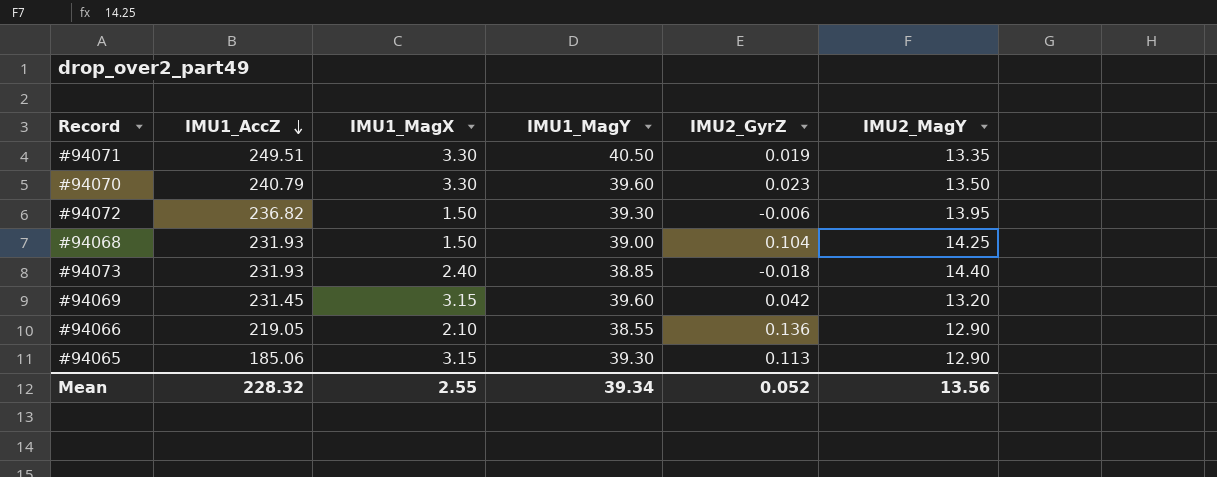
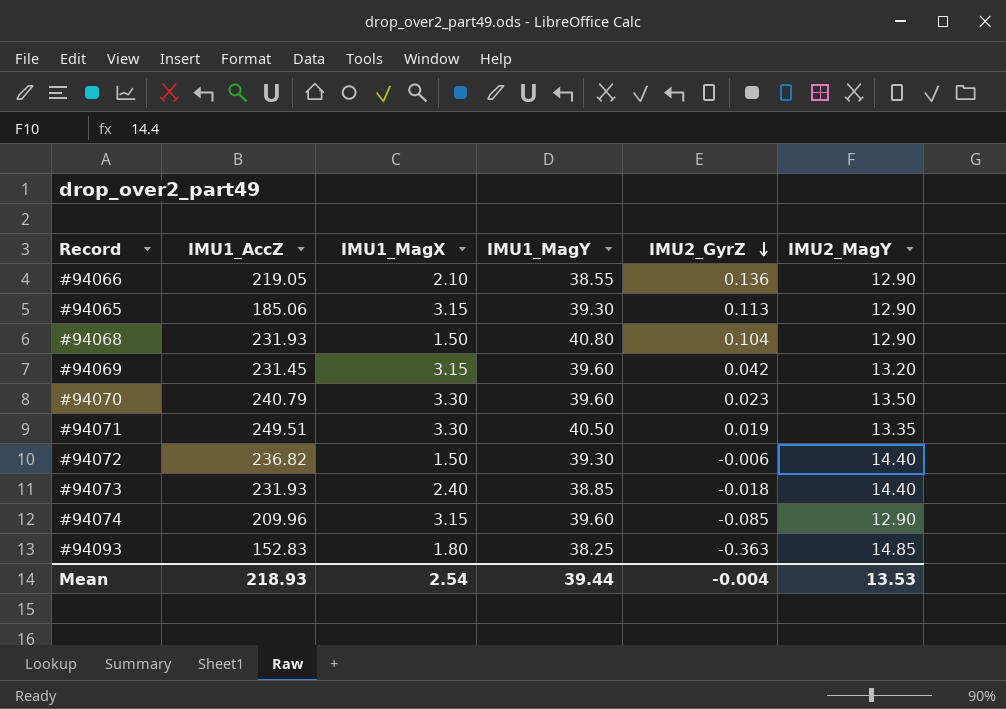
row order: IMU1_AccZ descending -> IMU2_GyrZ descending
#94068 | IMU1_MagY: 39.00 -> 40.80
#94068 | IMU2_MagY: 14.25 -> 12.90
#94072 | IMU2_MagY: 13.95 -> 14.40
row #94074: none -> 209.96 | 3.15 | 39.60 | -0.085 | 12.90
row #94093: none -> 152.83 | 1.80 | 38.25 | -0.363 | 14.85
Mean | IMU1_AccZ: 228.32 -> 218.93
Mean | IMU1_MagX: 2.55 -> 2.54
Mean | IMU1_MagY: 39.34 -> 39.44
Mean | IMU2_GyrZ: 0.052 -> -0.004
Mean | IMU2_MagY: 13.56 -> 13.53

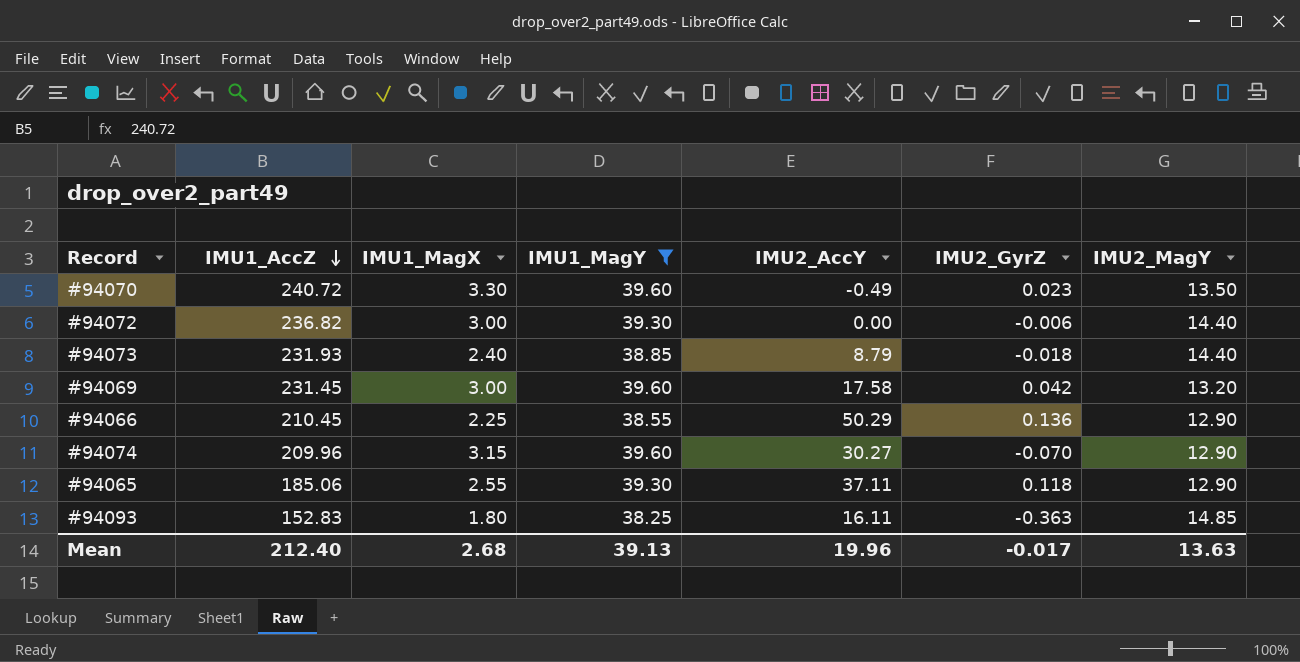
filter: none -> IMU1_MagY <= 39.60
row order: IMU2_GyrZ descending -> IMU1_AccZ descending
column IMU2_AccY | position: none -> 5
#94070 | IMU1_AccZ: 240.79 -> 240.72
#94072 | IMU1_MagX: 1.50 -> 3.00
#94069 | IMU1_MagX: 3.15 -> 3.00
#94066 | IMU1_AccZ: 219.05 -> 210.45
#94066 | IMU1_MagX: 2.10 -> 2.25
#94074 | IMU2_GyrZ: -0.085 -> -0.070
#94065 | IMU1_MagX: 3.15 -> 2.55
#94065 | IMU2_GyrZ: 0.113 -> 0.118
Mean | IMU1_AccZ: 218.93 -> 212.40
Mean | IMU1_MagX: 2.54 -> 2.68
Mean | IMU1_MagY: 39.44 -> 39.13
Mean | IMU2_GyrZ: -0.004 -> -0.017
Mean | IMU2_MagY: 13.53 -> 13.63

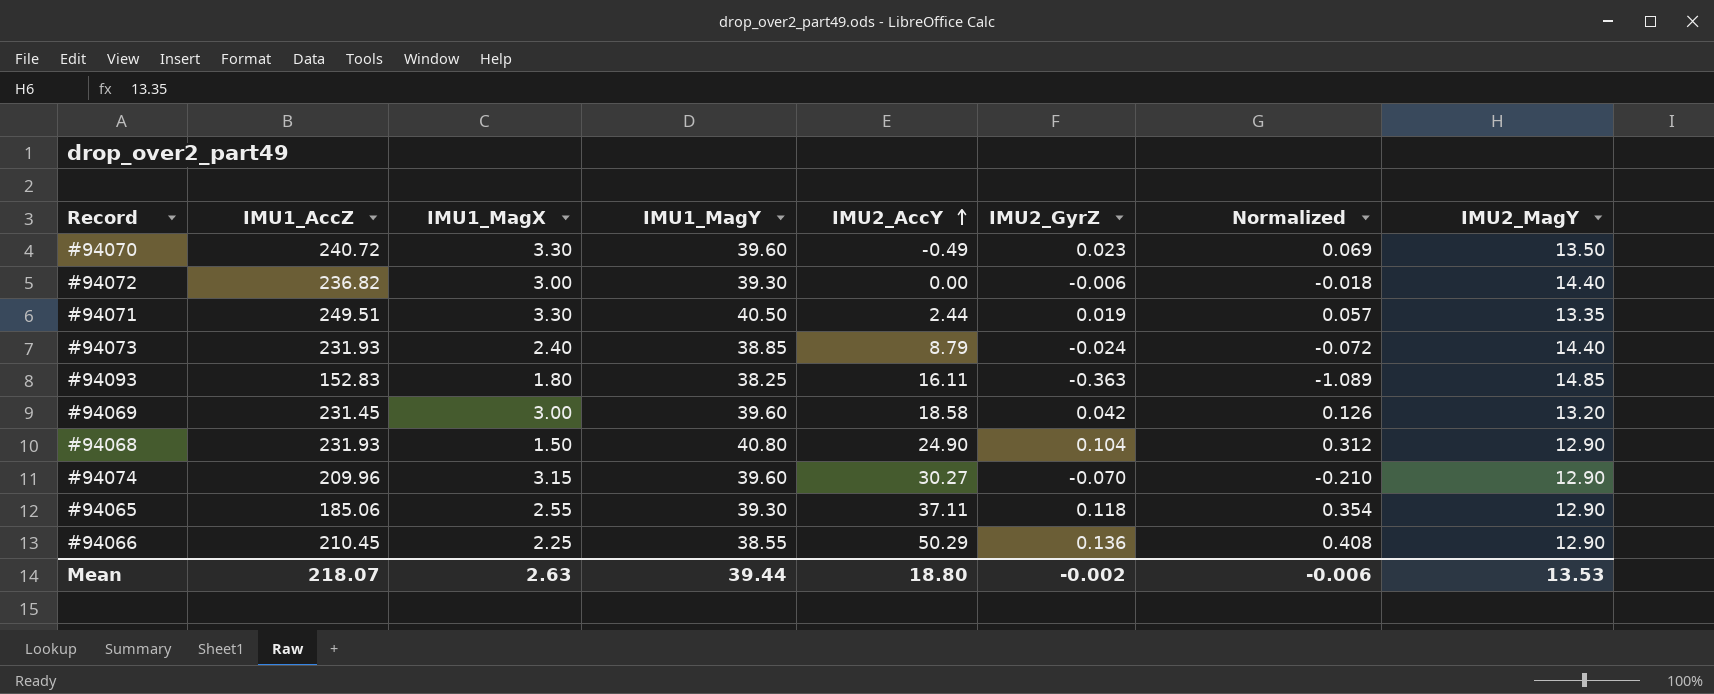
filter: IMU1_MagY <= 39.60 -> none
row order: IMU1_AccZ descending -> IMU2_AccY ascending
column Normalized | formula: none -> [IMU2_GyrZ] * 3
#94073 | IMU2_GyrZ: -0.018 -> -0.024
#94069 | IMU2_AccY: 17.58 -> 18.58
Mean | IMU1_AccZ: 212.40 -> 218.07
Mean | IMU1_MagX: 2.68 -> 2.63
Mean | IMU1_MagY: 39.13 -> 39.44
Mean | IMU2_AccY: 19.96 -> 18.80
Mean | IMU2_GyrZ: -0.017 -> -0.002
Mean | IMU2_MagY: 13.63 -> 13.53

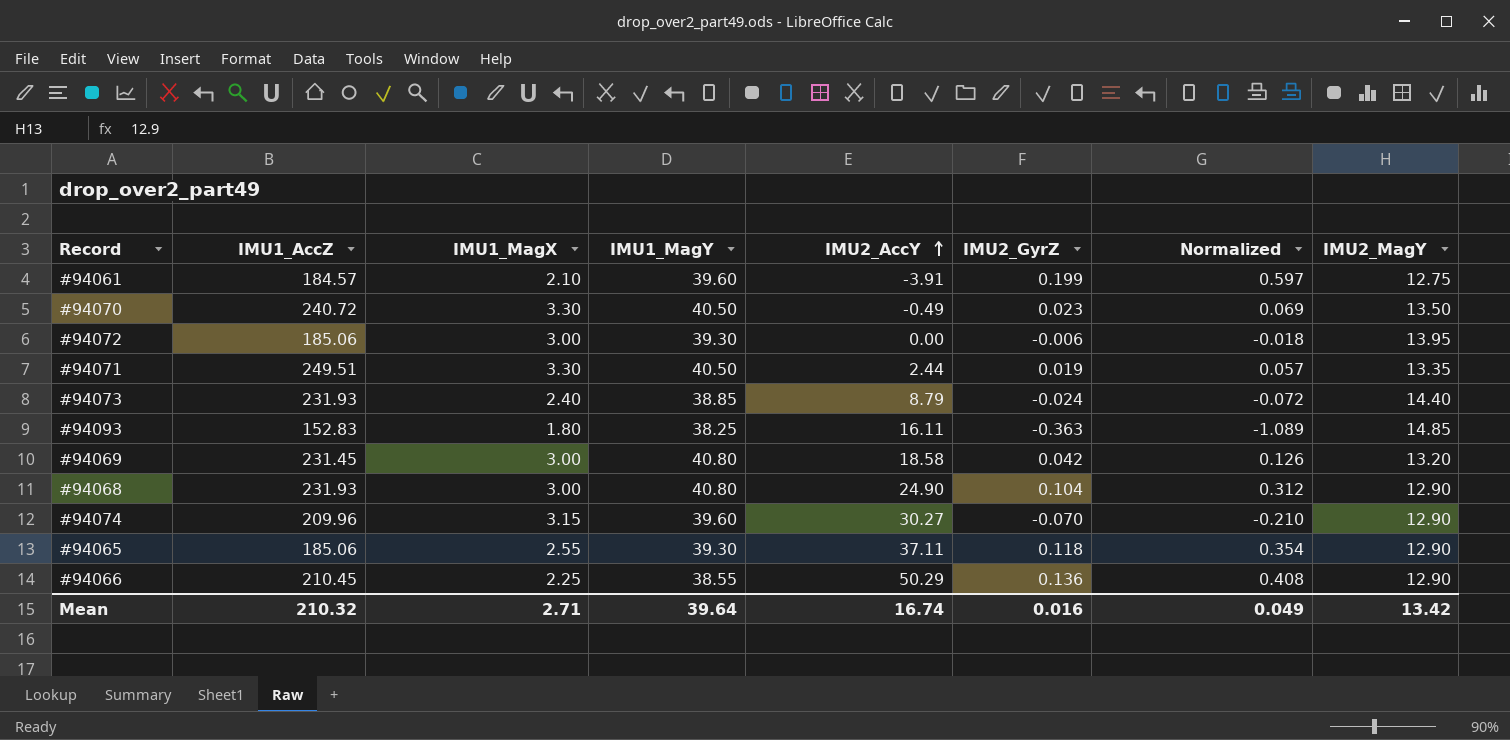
row #94061: none -> 184.57 | 2.10 | 39.60 | -3.91 | 0.199 | 0.597 | 12.75
#94070 | IMU1_MagY: 39.60 -> 40.50
#94072 | IMU1_AccZ: 236.82 -> 185.06
#94072 | IMU2_MagY: 14.40 -> 13.95
#94069 | IMU1_MagY: 39.60 -> 40.80
#94068 | IMU1_MagX: 1.50 -> 3.00
Mean | IMU1_AccZ: 218.07 -> 210.32
Mean | IMU1_MagX: 2.63 -> 2.71
Mean | IMU1_MagY: 39.44 -> 39.64
Mean | IMU2_AccY: 18.80 -> 16.74
Mean | IMU2_GyrZ: -0.002 -> 0.016
Mean | Normalized: -0.006 -> 0.049
Mean | IMU2_MagY: 13.53 -> 13.42

